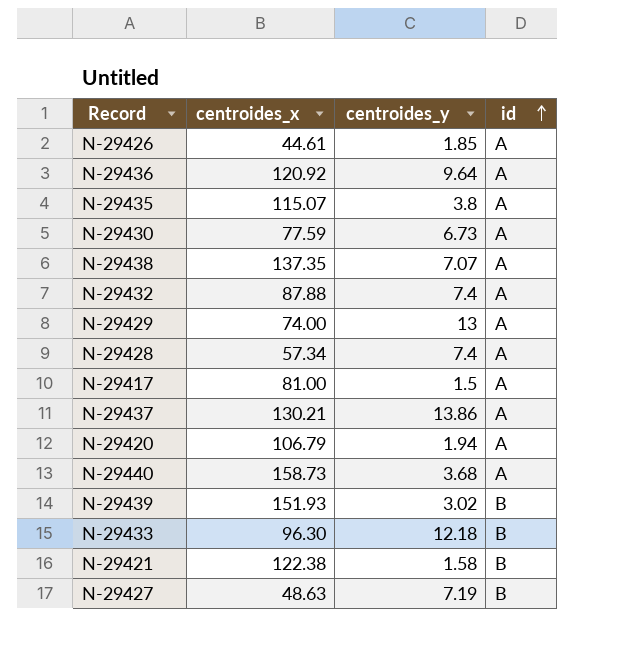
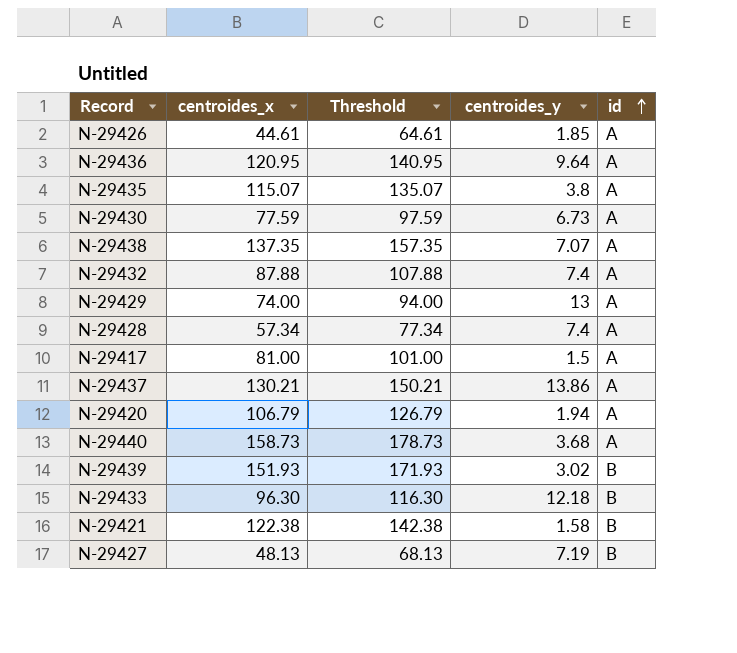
column Threshold | formula: none -> [centroides_x] + 20
N-29436 | centroides_x: 120.92 -> 120.95
N-29427 | centroides_x: 48.63 -> 48.13

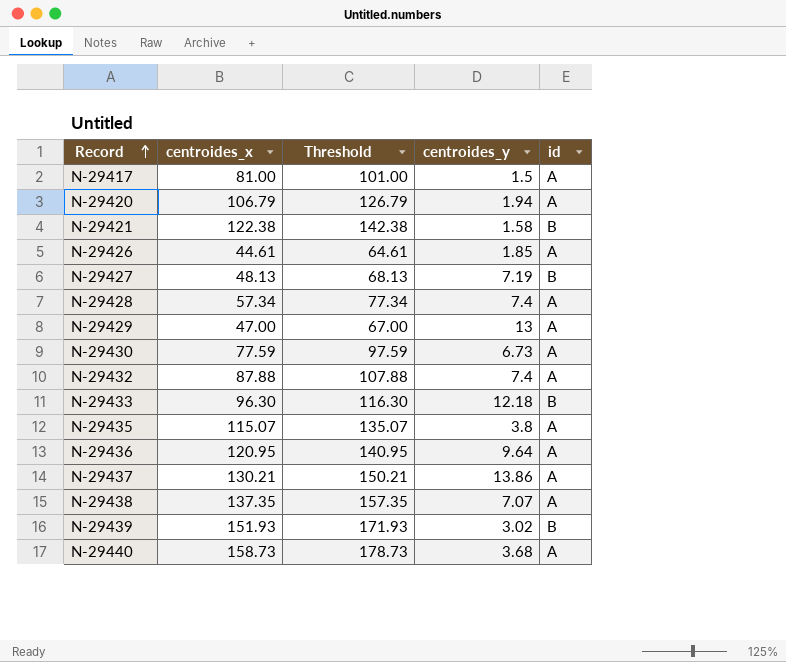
row order: id ascending -> Record ascending
N-29429 | centroides_x: 74.00 -> 47.00
N-29429 | Threshold: 94.00 -> 67.00

